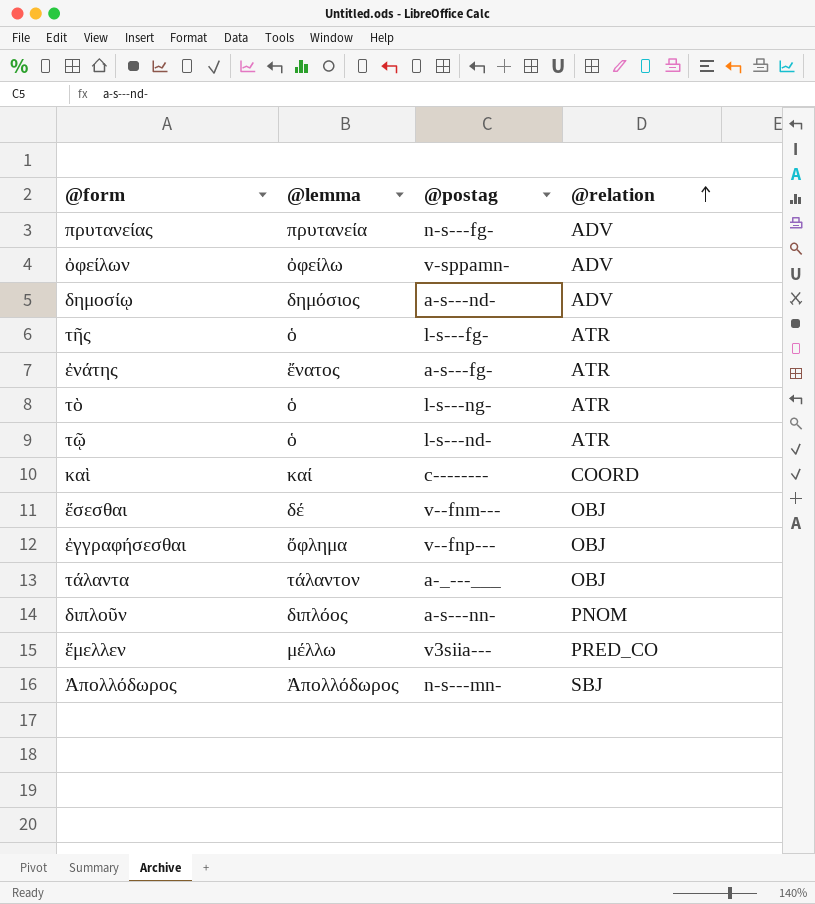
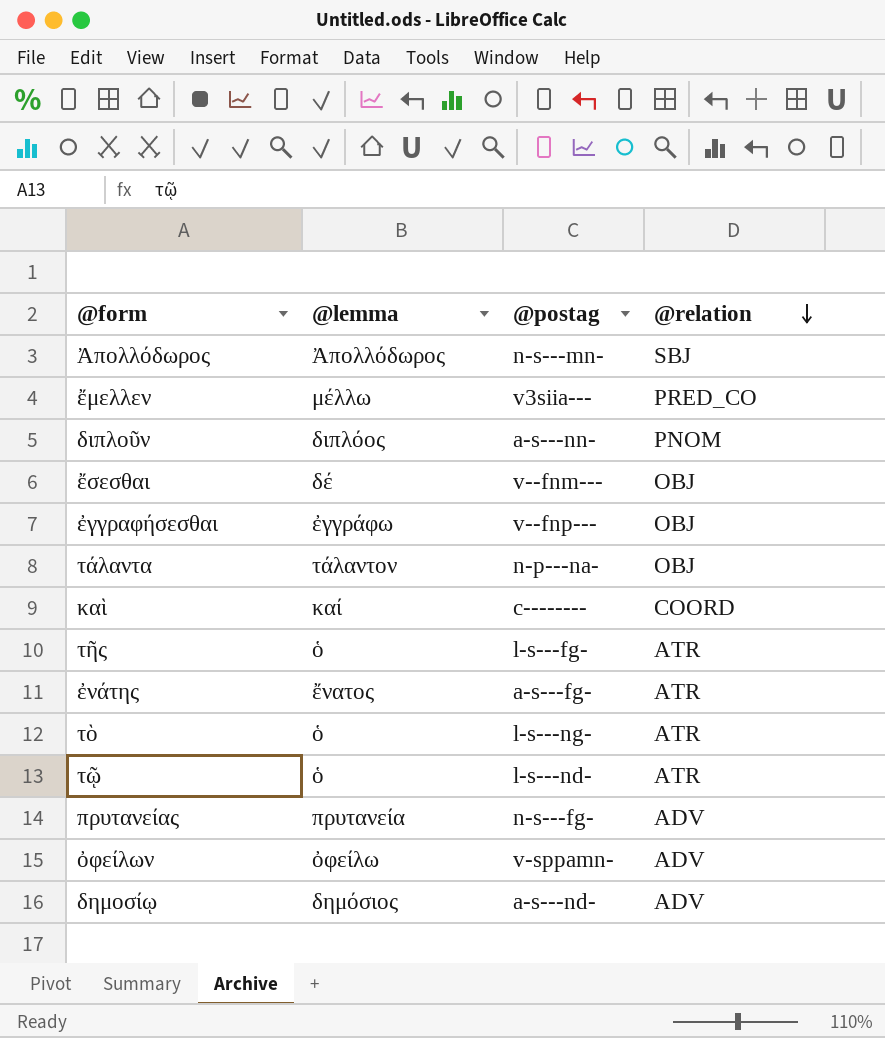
row order: @relation ascending -> @relation descending
ἐγγραφήσεσθαι | @lemma: ὄφλημα -> ἐγγράφω
τάλαντα | @postag: a-_---___ -> n-p---na-

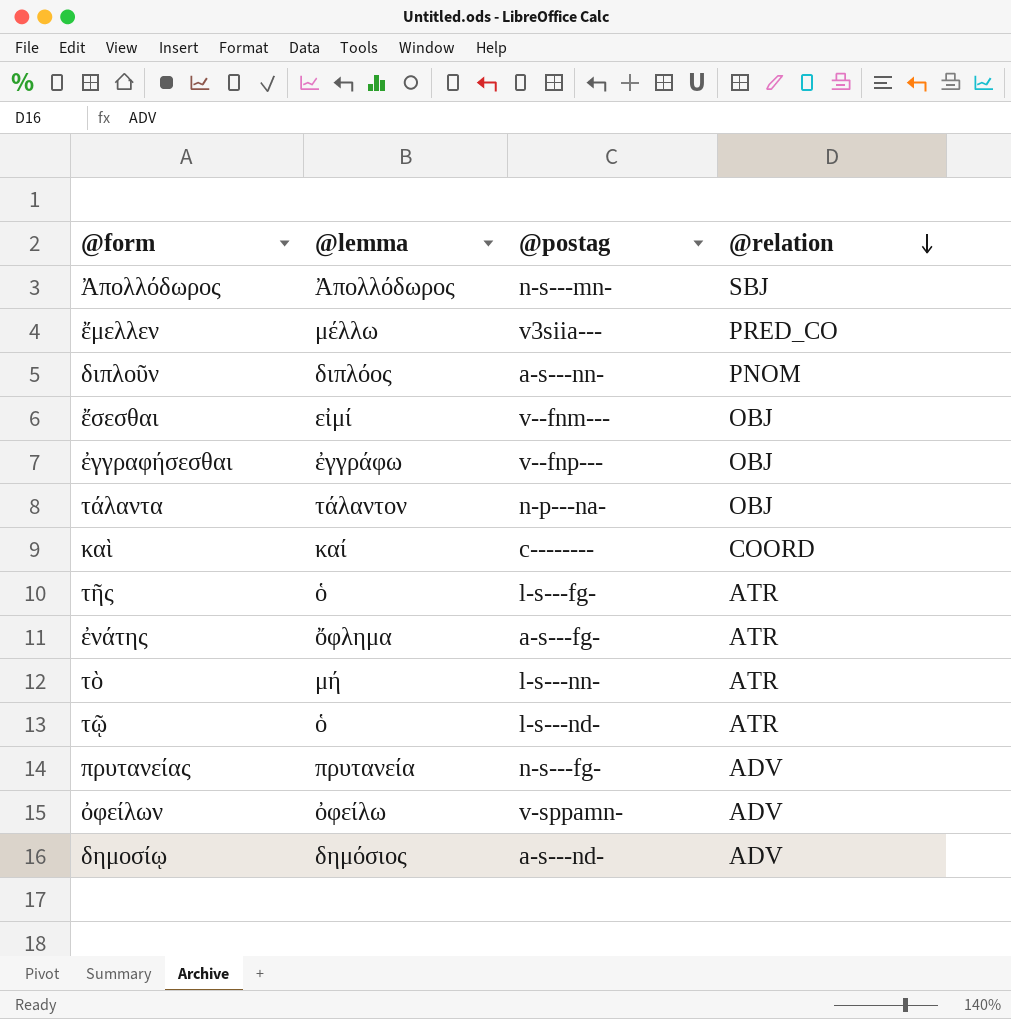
ἔσεσθαι | @lemma: δέ -> εἰμί
ἐνάτης | @lemma: ἔνατος -> ὄφλημα
τὸ | @lemma: ὁ -> μή
τὸ | @postag: l-s---ng- -> l-s---nn-

